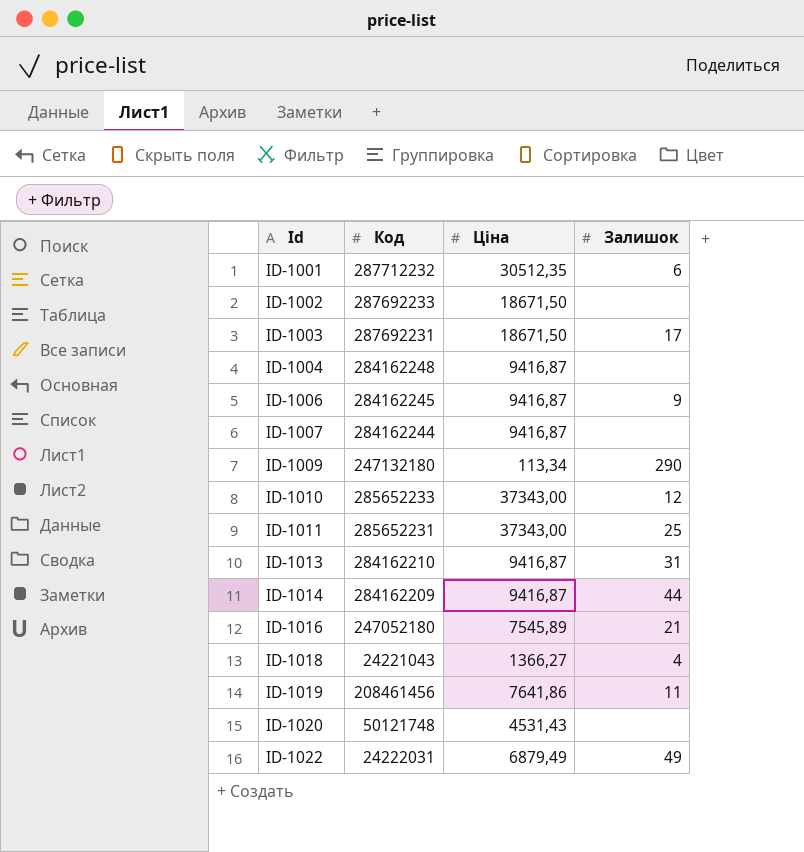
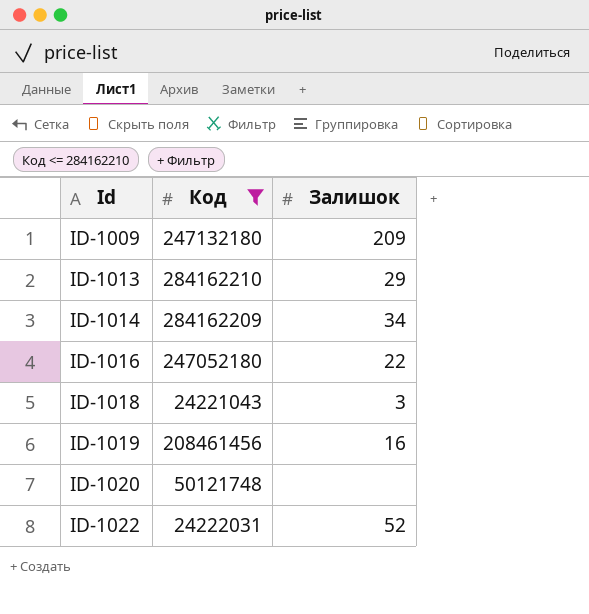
filter: none -> Код <= 284162210
column Ціна | position: 3 -> none
ID-1009 | Залишок: 290 -> 209
ID-1013 | Залишок: 31 -> 29
ID-1014 | Залишок: 44 -> 34
ID-1016 | Залишок: 21 -> 22
ID-1018 | Залишок: 4 -> 3
ID-1019 | Залишок: 11 -> 16
ID-1022 | Залишок: 49 -> 52

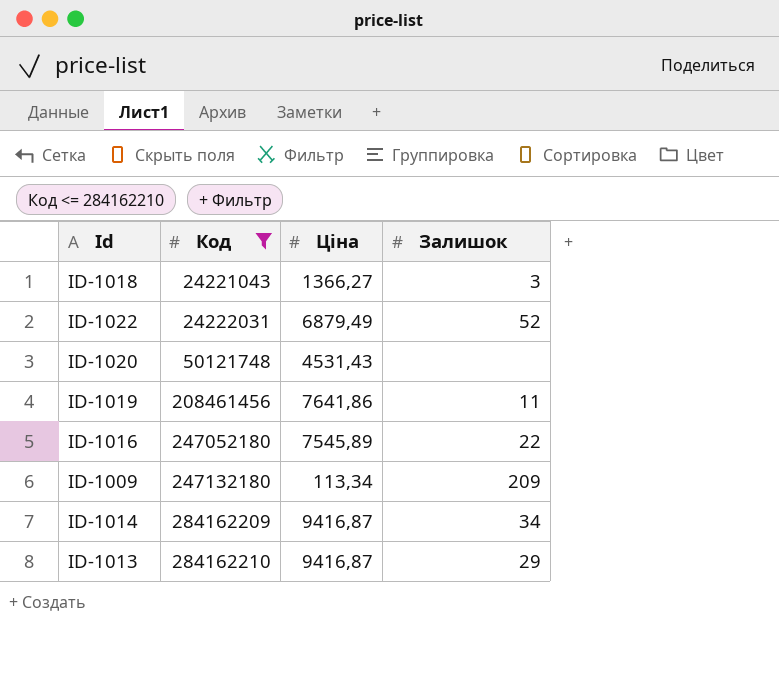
row order: Id ascending -> Код ascending
column Ціна | position: none -> 3
ID-1019 | Залишок: 16 -> 11

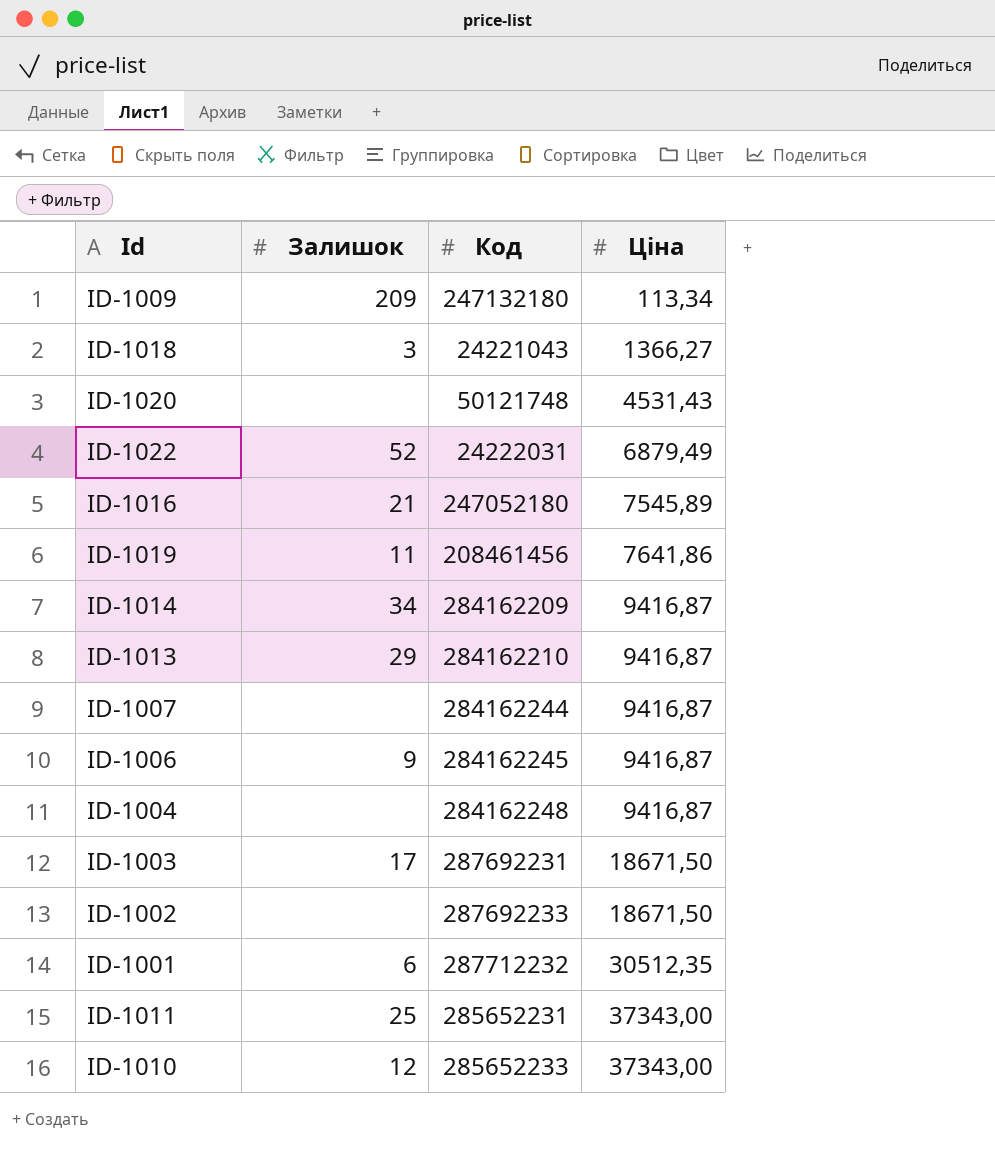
filter: Код <= 284162210 -> none
row order: Код ascending -> Ціна ascending
column Залишок | position: 4 -> 2
ID-1016 | Залишок: 22 -> 21

